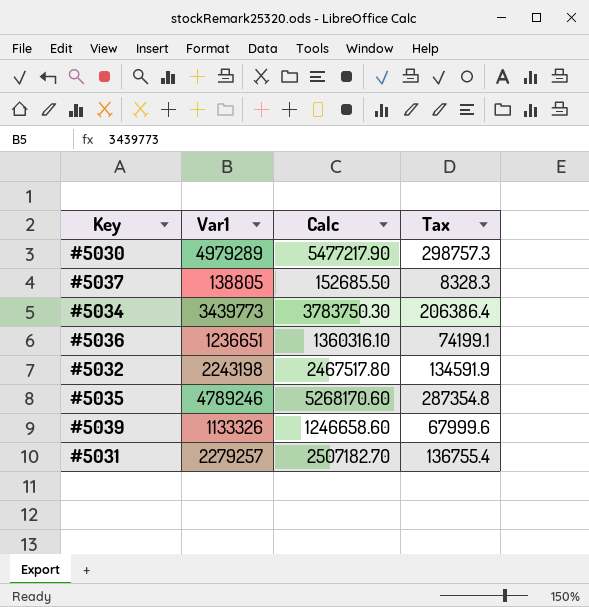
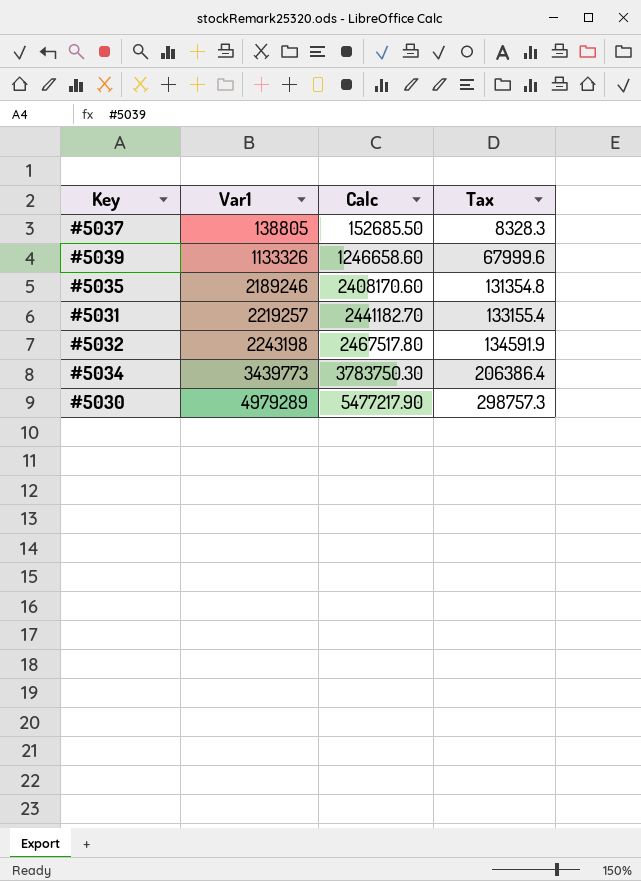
row order: none -> Var1 ascending
row #5036: 1236651 | 1360316.10 | 74199.1 -> none
#5035 | Var1: 4789246 -> 2189246
#5035 | Calc: 5268170.60 -> 2408170.60
#5035 | Tax: 287354.8 -> 131354.8
#5031 | Var1: 2279257 -> 2219257
#5031 | Calc: 2507182.70 -> 2441182.70
#5031 | Tax: 136755.4 -> 133155.4

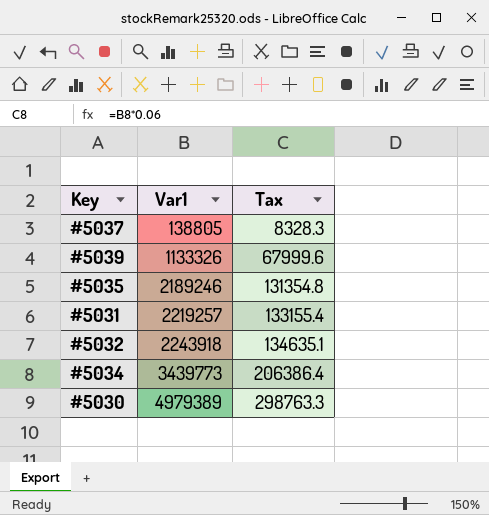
column Calc | formula: [Var1] * 1.1 -> none
#5032 | Var1: 2243198 -> 2243918
#5032 | Tax: 134591.9 -> 134635.1
#5030 | Var1: 4979289 -> 4979389
#5030 | Tax: 298757.3 -> 298763.3

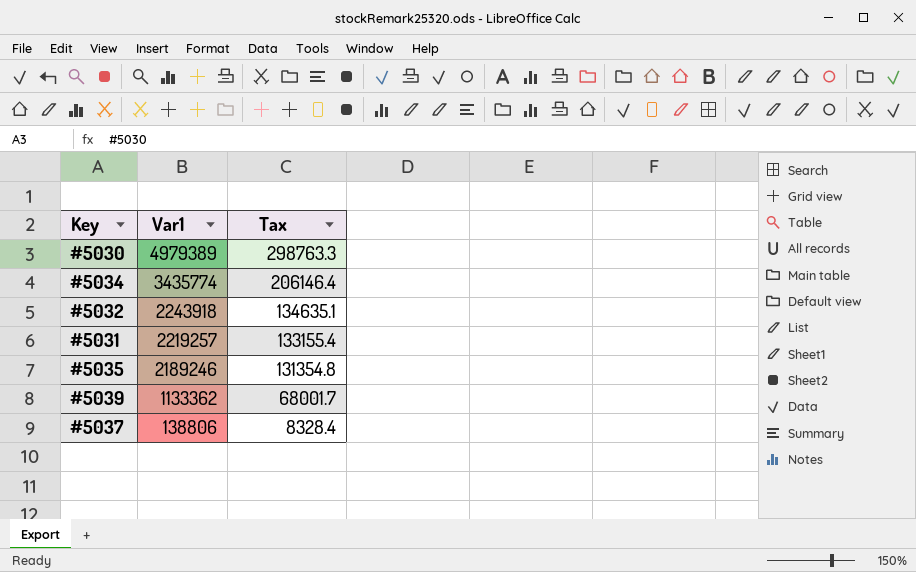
row order: Var1 ascending -> Var1 descending
#5034 | Var1: 3439773 -> 3435774
#5034 | Tax: 206386.4 -> 206146.4
#5039 | Var1: 1133326 -> 1133362
#5039 | Tax: 67999.6 -> 68001.7
#5037 | Var1: 138805 -> 138806
#5037 | Tax: 8328.3 -> 8328.4

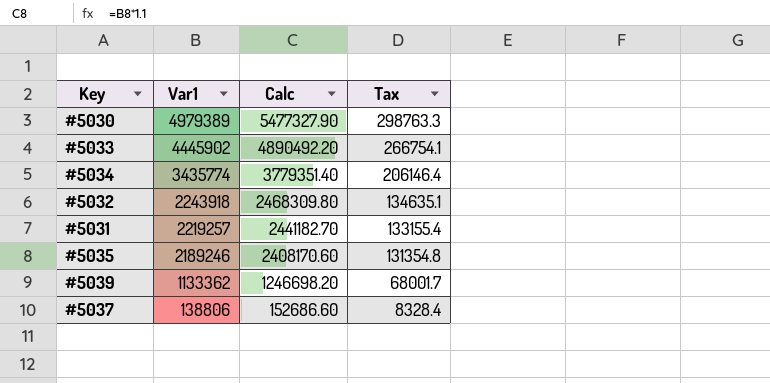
column Calc | formula: none -> [Var1] * 1.1
row #5033: none -> 4445902 | 4890492.20 | 266754.1

